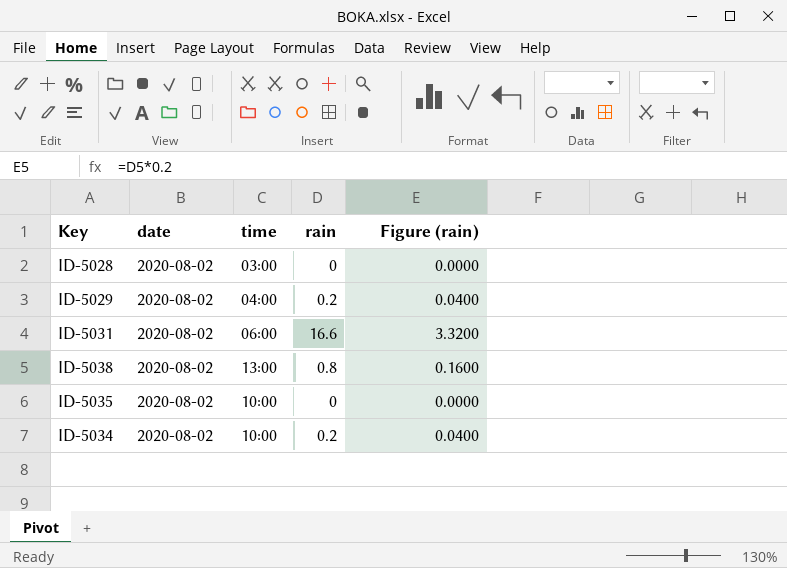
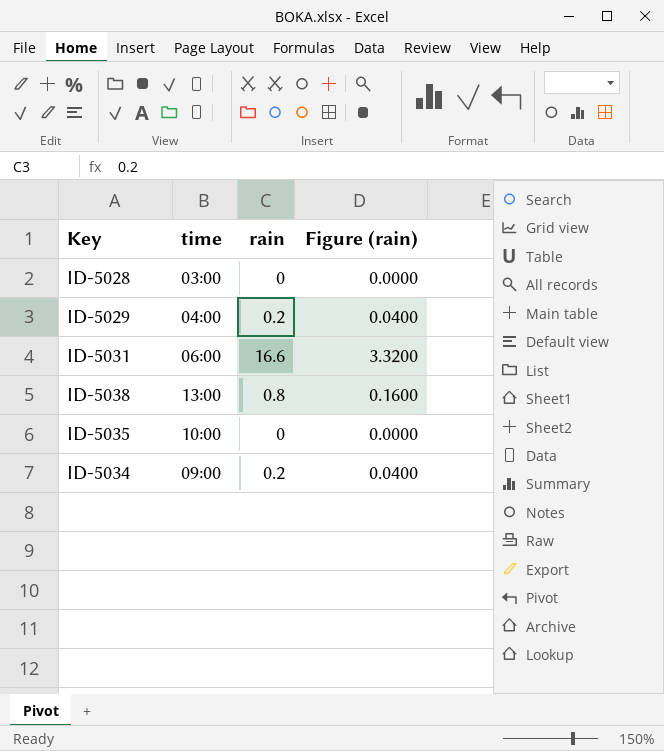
column date | position: 2 -> none
ID-5034 | time: 10:00 -> 09:00

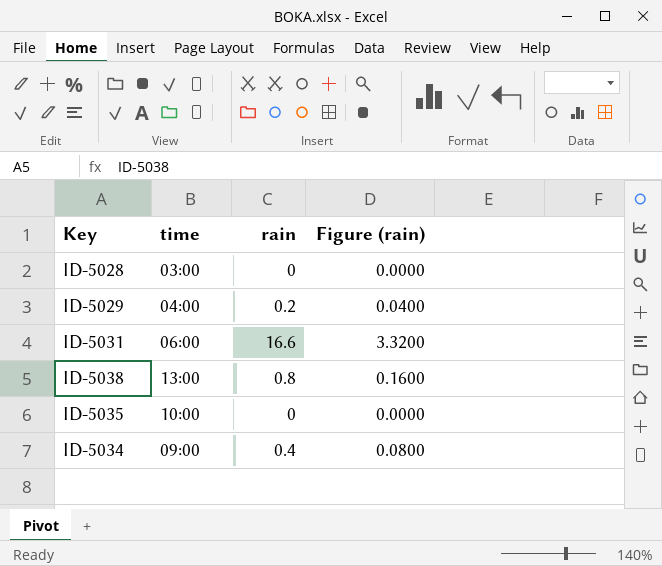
ID-5034 | rain: 0.2 -> 0.4
ID-5034 | Figure (rain): 0.0400 -> 0.0800

